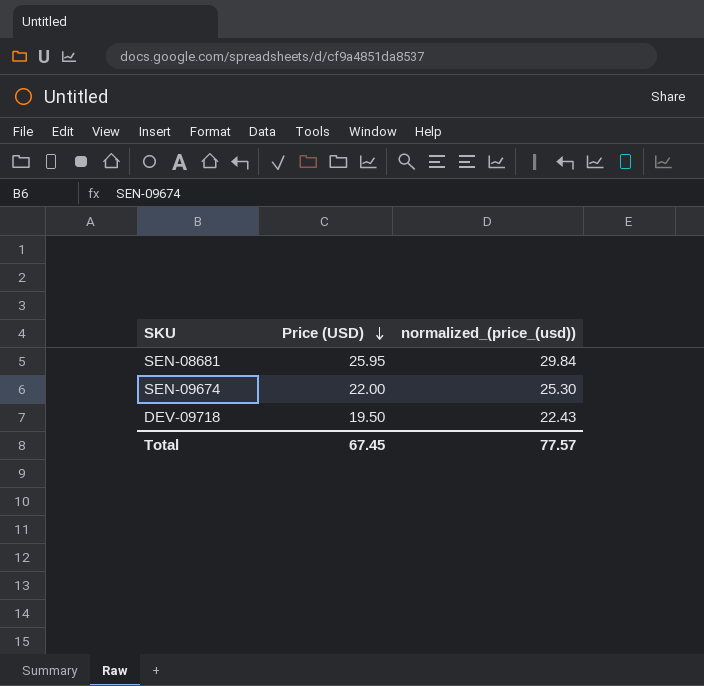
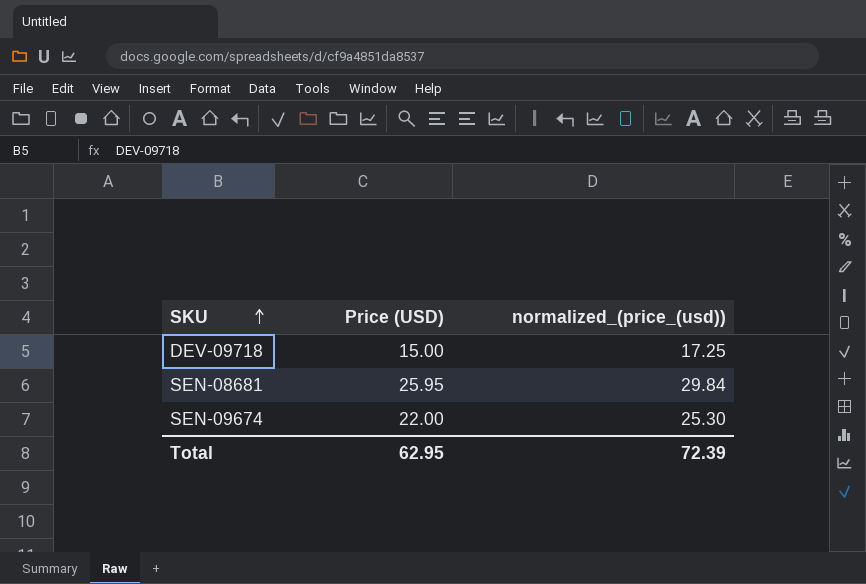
row order: Price (USD) descending -> SKU ascending
DEV-09718 | Price (USD): 19.50 -> 15.00
DEV-09718 | normalized_(price_(usd)): 22.43 -> 17.25
Total | Price (USD): 67.45 -> 62.95
Total | normalized_(price_(usd)): 77.57 -> 72.39

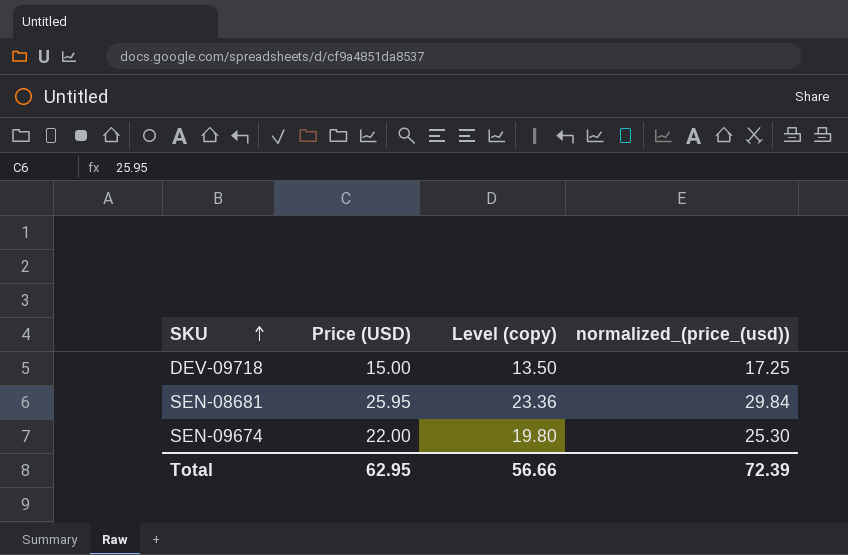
column Level (copy) | formula: none -> [Price (USD)] * 0.9

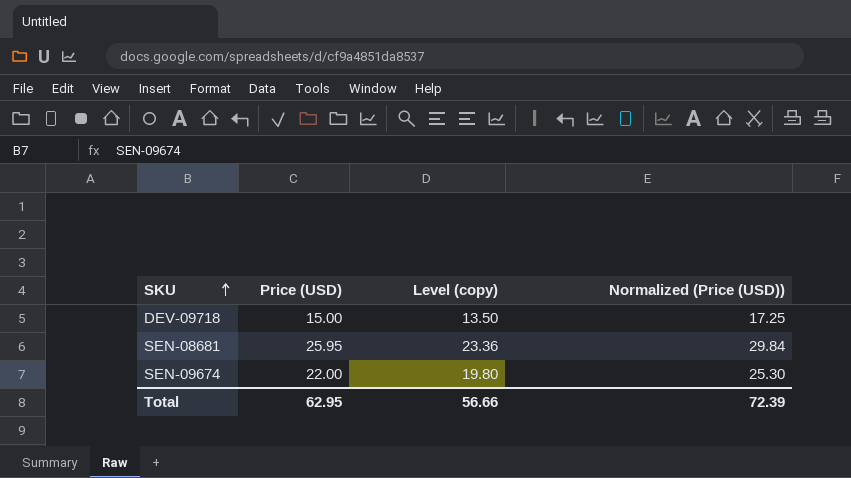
column name: normalized_(price_(usd)) -> Normalized (Price (USD))

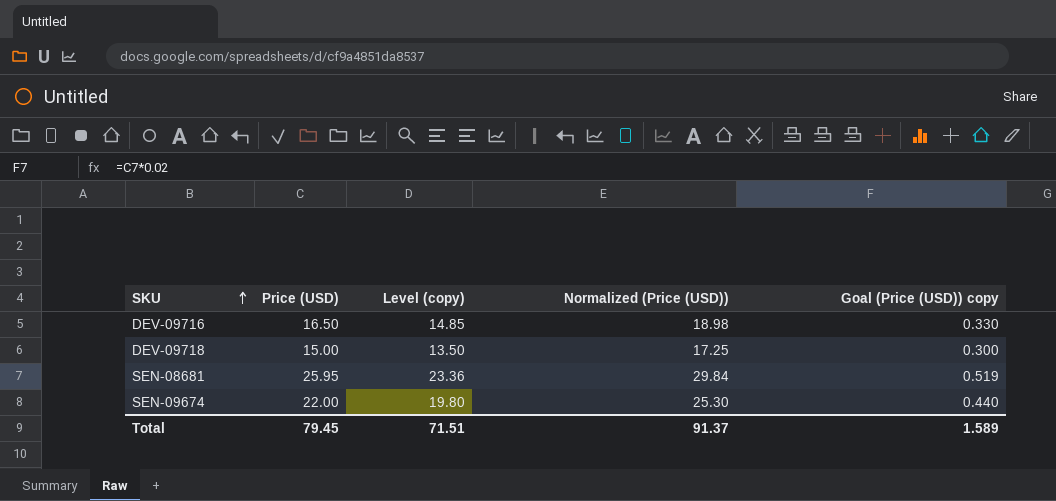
column Goal (Price (USD)) copy | formula: none -> [Price (USD)] * 0.02
row DEV-09716: none -> 16.50 | 14.85 | 18.98 | 0.330
Total | Price (USD): 62.95 -> 79.45
Total | Level (copy): 56.66 -> 71.51
Total | Normalized (Price (USD)): 72.39 -> 91.37

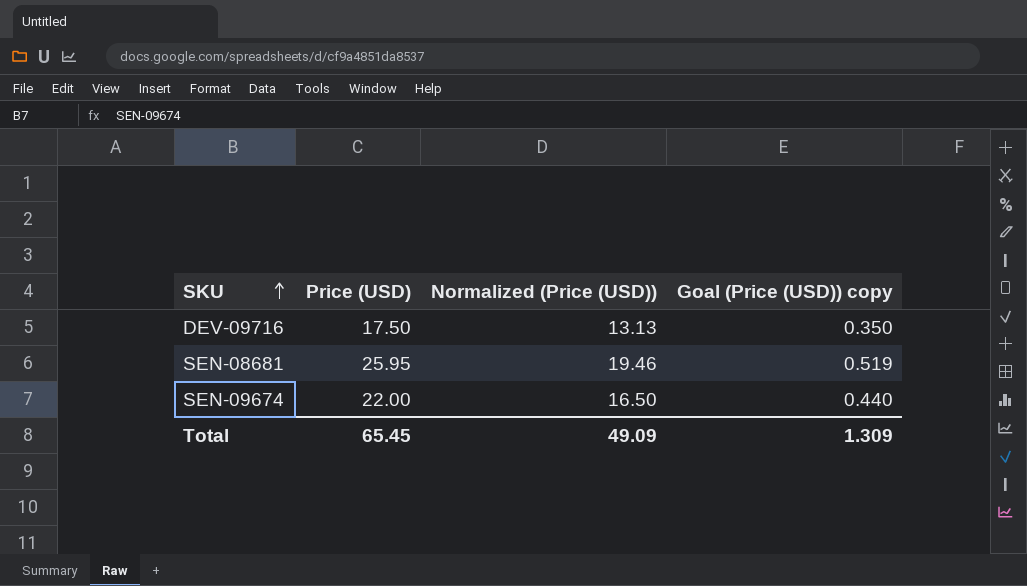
column Level (copy) | formula: [Price (USD)] * 0.9 -> none
column Normalized (Price (USD)) | formula: [Price (USD)] * 1.15 -> [Price (USD)] * 0.75
row DEV-09718: 15.00 | 13.50 | 17.25 | 0.300 -> none
DEV-09716 | Price (USD): 16.50 -> 17.50
DEV-09716 | Goal (Price (USD)) copy: 0.330 -> 0.350
Total | Price (USD): 79.45 -> 65.45
Total | Normalized (Price (USD)): 91.37 -> 49.09
Total | Goal (Price (USD)) copy: 1.589 -> 1.309

